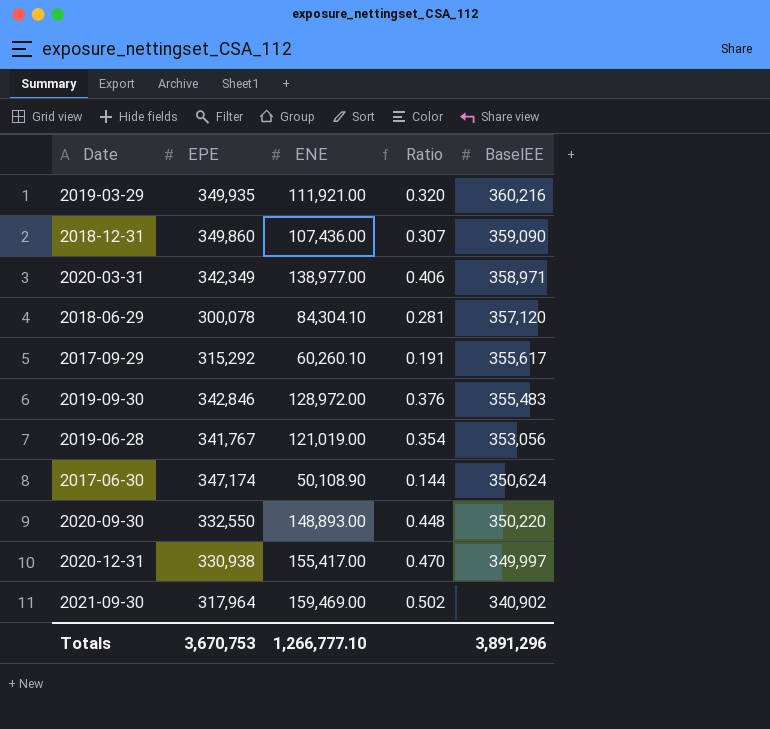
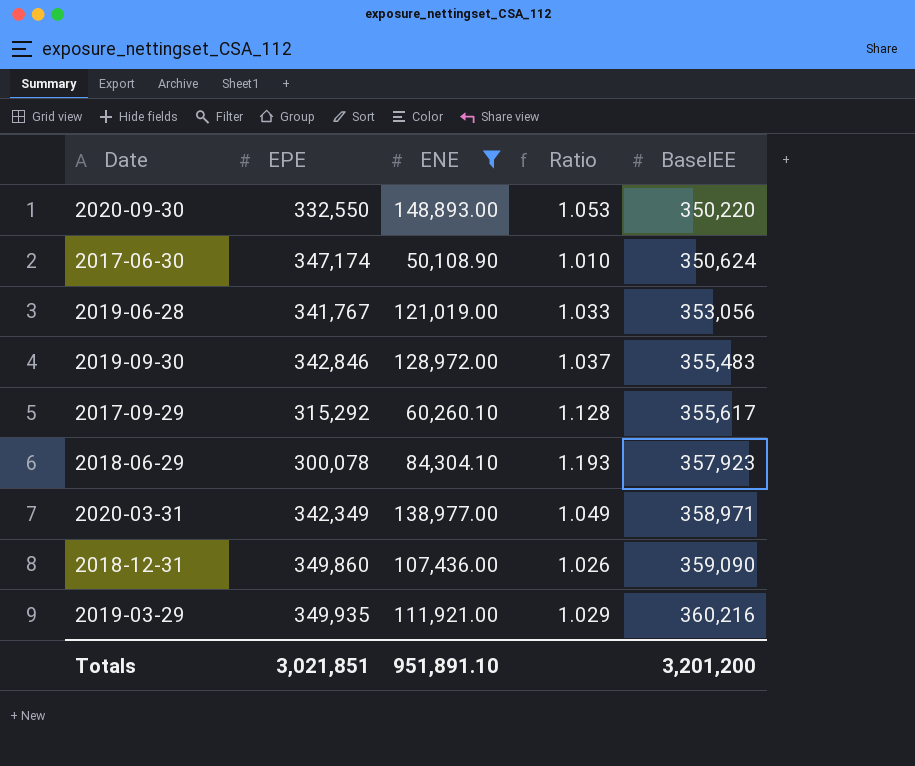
filter: none -> ENE <= 148,893.00
row order: BaselEE descending -> BaselEE ascending
column Ratio | formula: [ENE] / [EPE] -> [BaselEE] / [EPE]
2018-06-29 | BaselEE: 357,120 -> 357,923
Totals | EPE: 3,670,753 -> 3,021,851
Totals | ENE: 1,266,777.10 -> 951,891.10
Totals | BaselEE: 3,891,296 -> 3,201,200

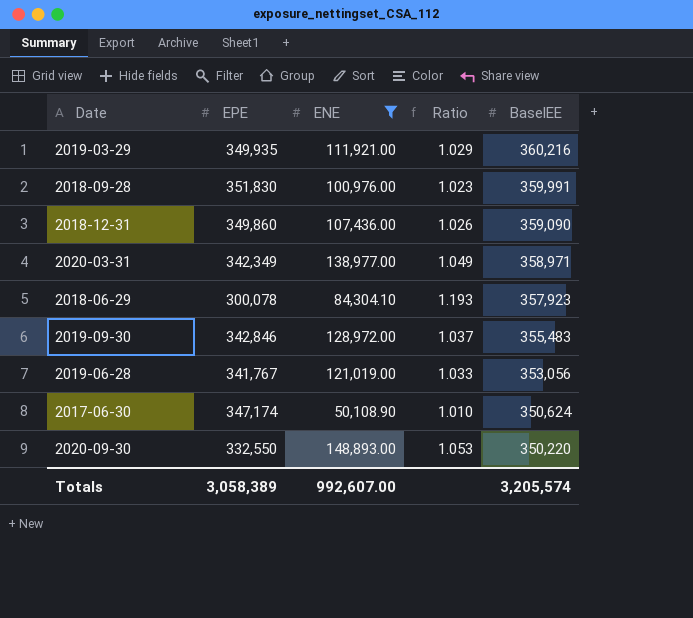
row order: BaselEE ascending -> BaselEE descending
row 2017-09-29: 315,292 | 60,260.10 | 1.128 | 355,617 -> none
row 2018-09-28: none -> 351,830 | 100,976.00 | 1.023 | 359,991
Totals | EPE: 3,021,851 -> 3,058,389
Totals | ENE: 951,891.10 -> 992,607.00
Totals | BaselEE: 3,201,200 -> 3,205,574

